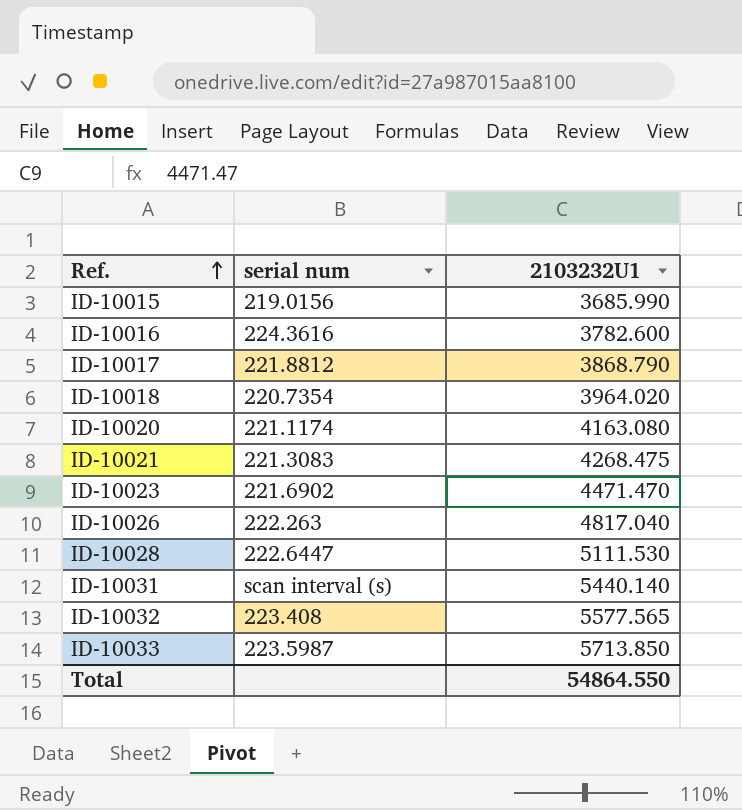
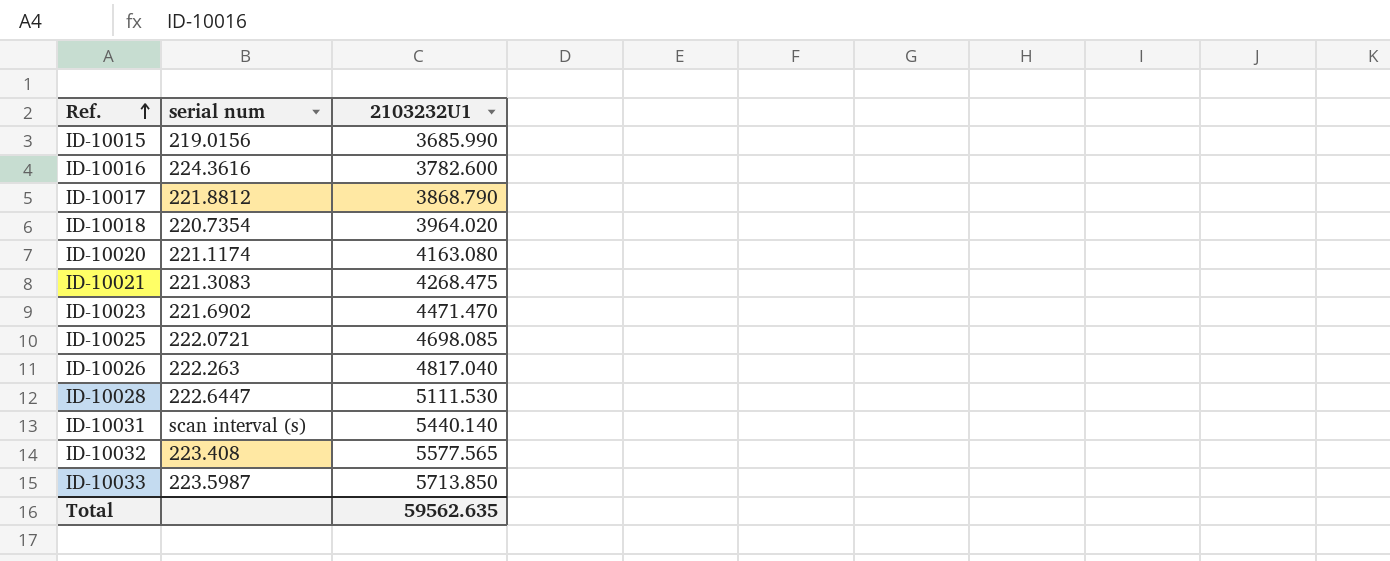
row ID-10025: none -> 222.0721 | 4698.085
Total | 2103232U1: 54864.550 -> 59562.635

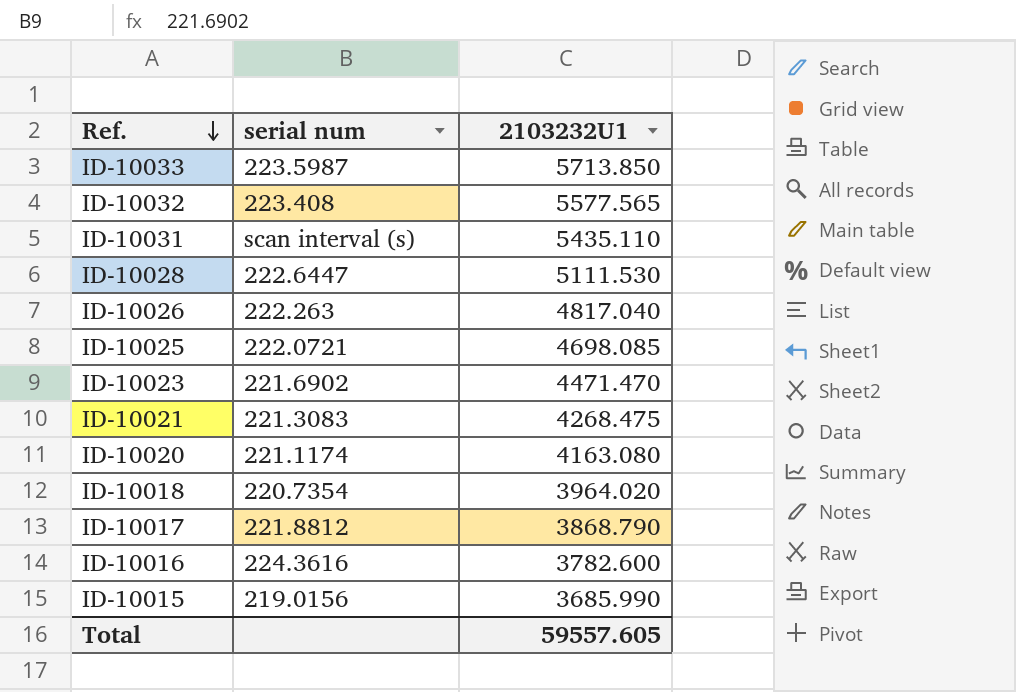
row order: Ref. ascending -> Ref. descending
ID-10031 | 2103232U1: 5440.140 -> 5435.110
Total | 2103232U1: 59562.635 -> 59557.605

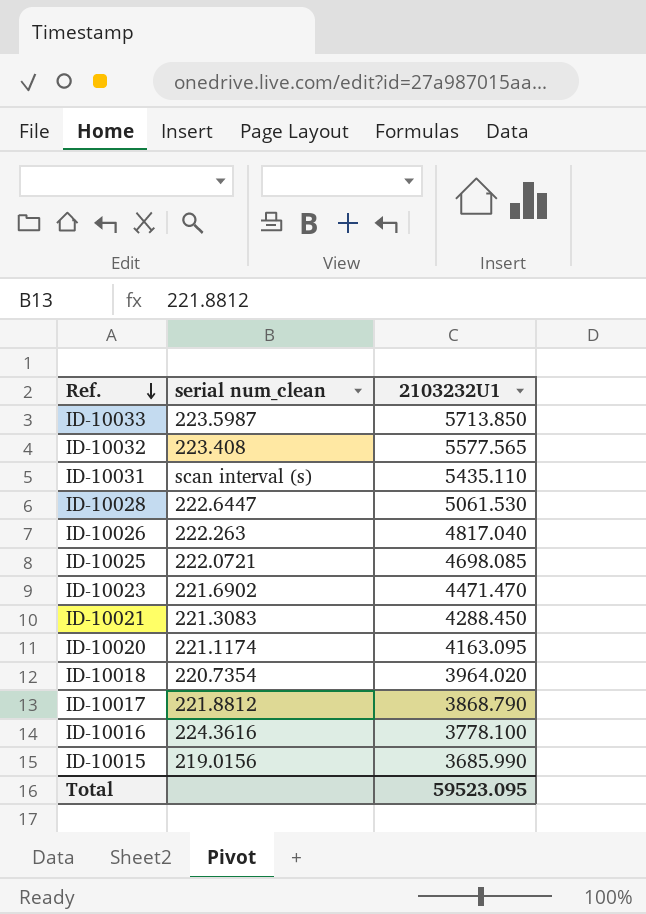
column name: serial num -> serial num_clean
ID-10028 | 2103232U1: 5111.530 -> 5061.530
ID-10021 | 2103232U1: 4268.475 -> 4288.450
ID-10020 | 2103232U1: 4163.080 -> 4163.095
ID-10016 | 2103232U1: 3782.600 -> 3778.100
Total | 2103232U1: 59557.605 -> 59523.095

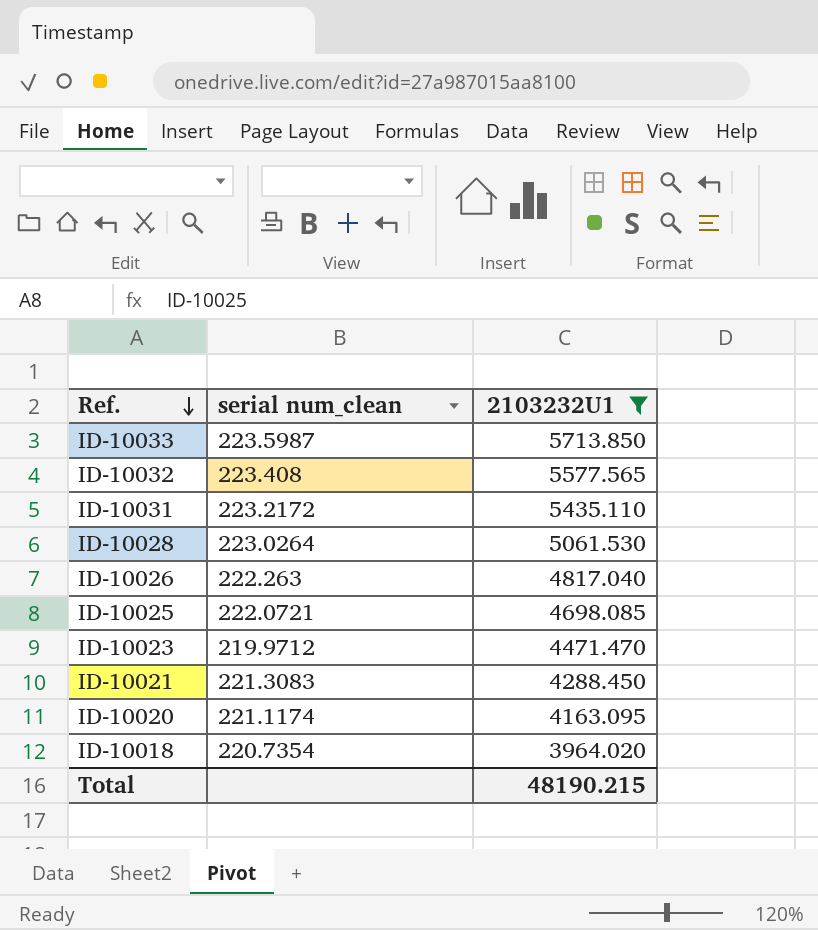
filter: none -> 2103232U1 >= 3964.020
ID-10031 | serial num_clean: scan interval (s) -> 223.2172
ID-10028 | serial num_clean: 222.6447 -> 223.0264
ID-10023 | serial num_clean: 221.6902 -> 219.9712
Total | 2103232U1: 59523.095 -> 48190.215

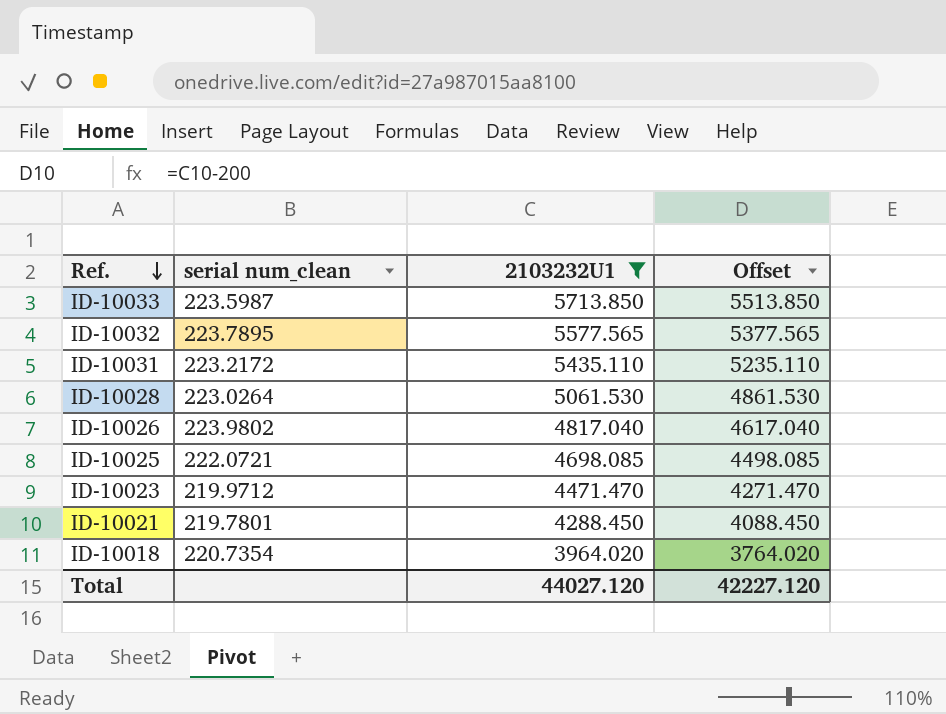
column Offset | formula: none -> [2103232U1] - 200
row ID-10020: 221.1174 | 4163.095 -> none
ID-10032 | serial num_clean: 223.408 -> 223.7895
ID-10026 | serial num_clean: 222.263 -> 223.9802
ID-10021 | serial num_clean: 221.3083 -> 219.7801
Total | 2103232U1: 48190.215 -> 44027.120

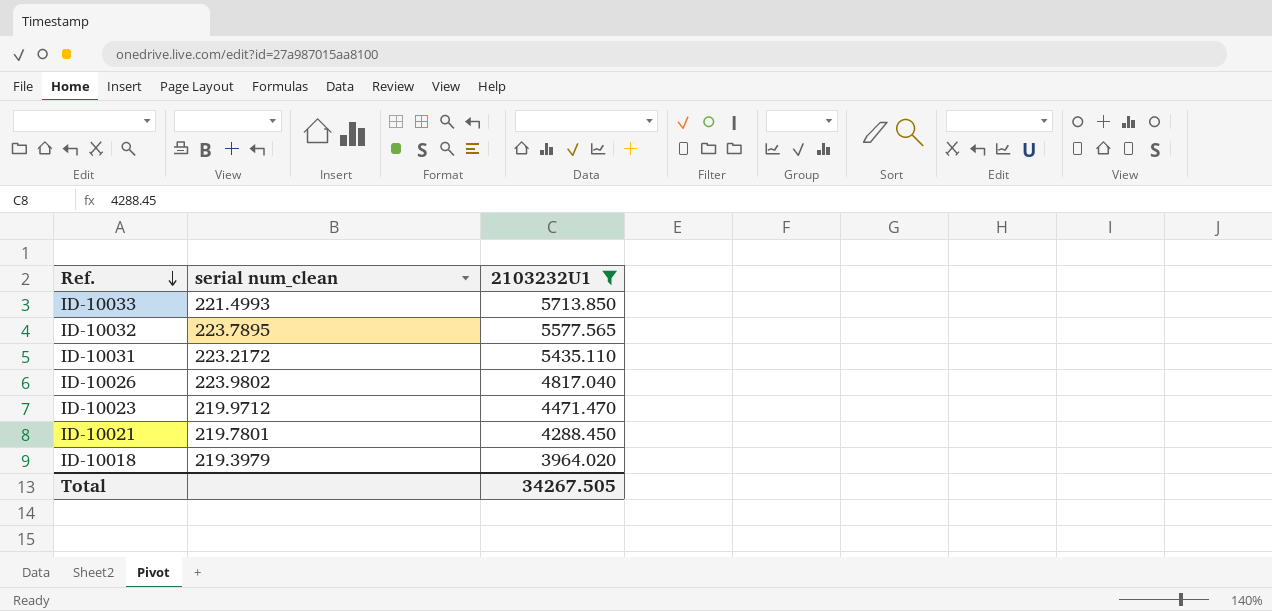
column Offset | formula: [2103232U1] - 200 -> none
row ID-10028: 223.0264 | 5061.530 | 4861.530 -> none
row ID-10025: 222.0721 | 4698.085 | 4498.085 -> none
ID-10033 | serial num_clean: 223.5987 -> 221.4993
ID-10018 | serial num_clean: 220.7354 -> 219.3979
Total | 2103232U1: 44027.120 -> 34267.505

